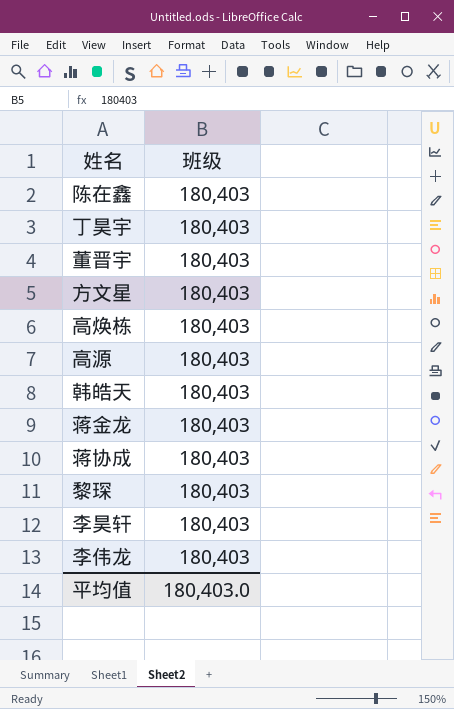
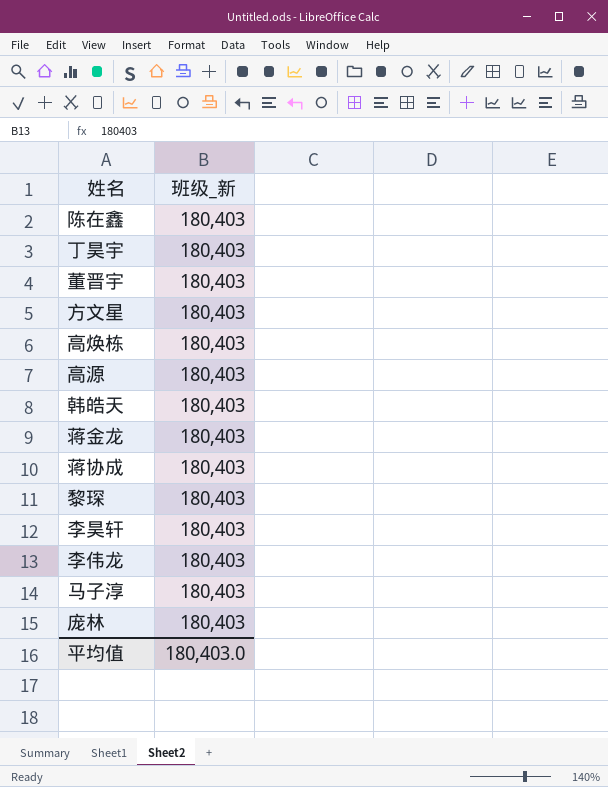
column name: 班级 -> 班级_新
row 马子淳: none -> 180,403
row 庞林: none -> 180,403

